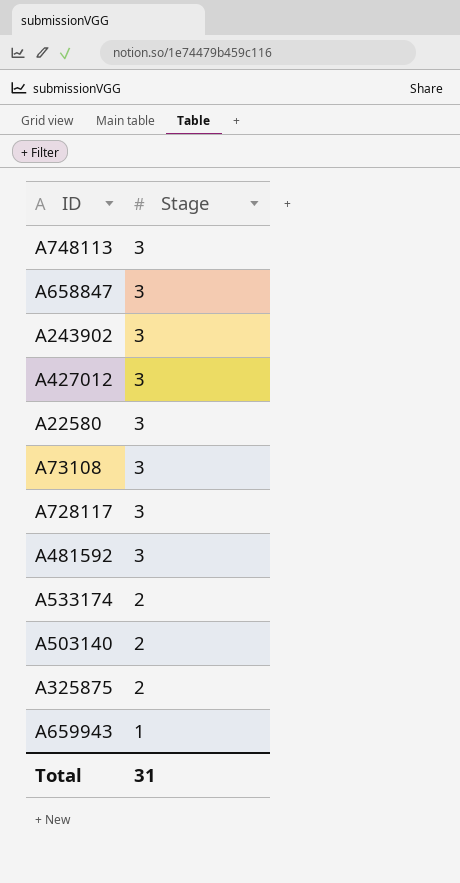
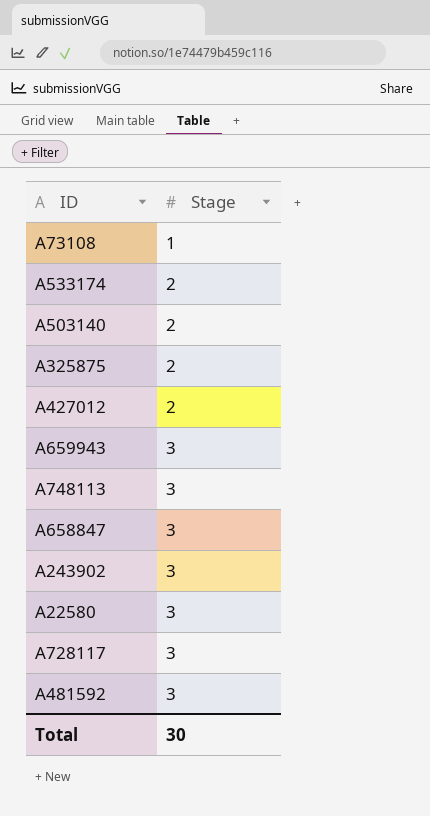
row order: Stage descending -> Stage ascending
A73108 | Stage: 3 -> 1
A427012 | Stage: 3 -> 2
A659943 | Stage: 1 -> 3
Total | Stage: 31 -> 30

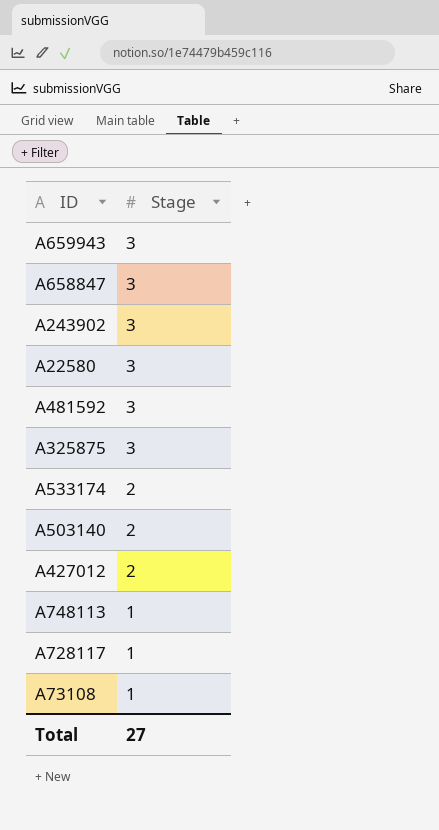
row order: Stage ascending -> Stage descending
A325875 | Stage: 2 -> 3
A748113 | Stage: 3 -> 1
A728117 | Stage: 3 -> 1
Total | Stage: 30 -> 27

